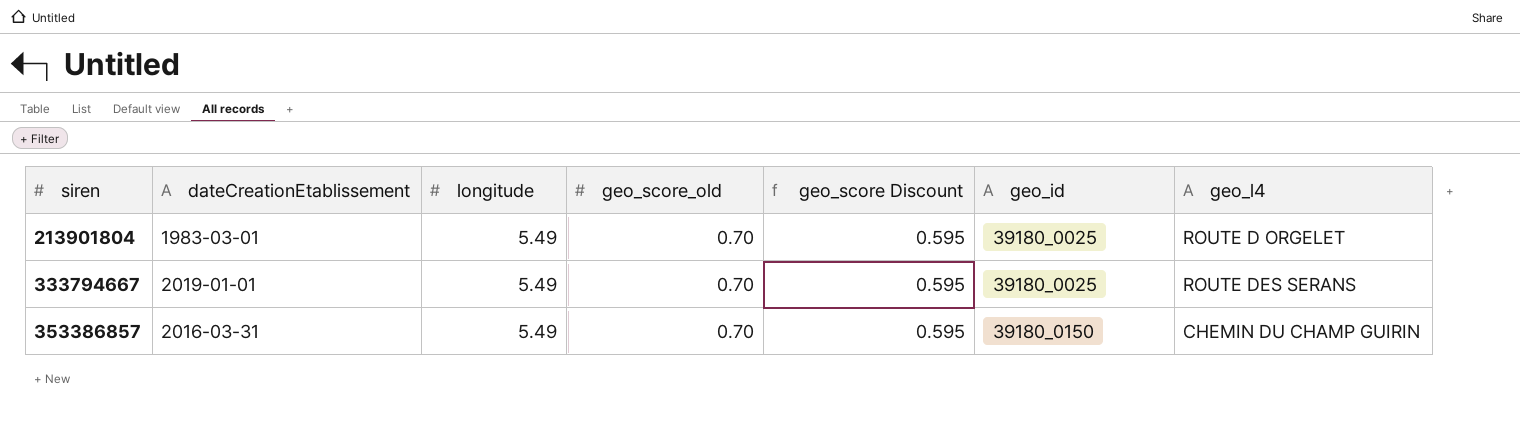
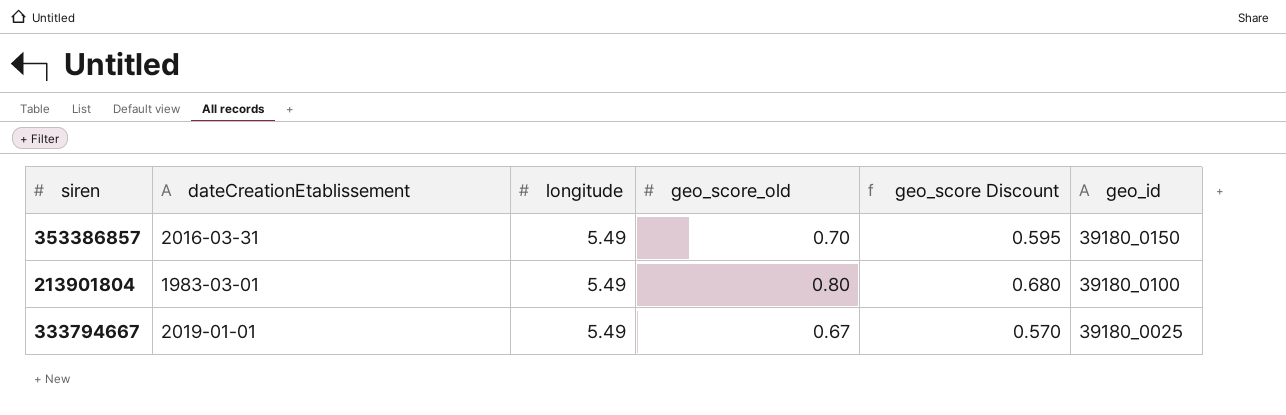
row order: siren ascending -> geo_id descending
column geo_l4 | position: 7 -> none
213901804 | geo_score_old: 0.70 -> 0.80
213901804 | geo_score Discount: 0.595 -> 0.680
213901804 | geo_id: 39180_0025 -> 39180_0100
333794667 | geo_score_old: 0.70 -> 0.67
333794667 | geo_score Discount: 0.595 -> 0.570

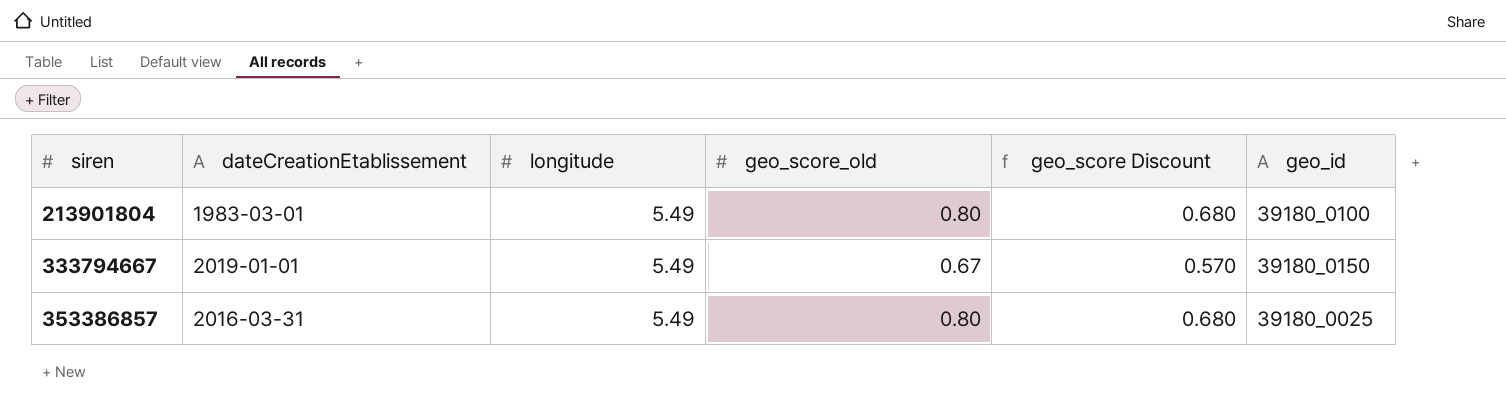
row order: geo_id descending -> siren ascending
333794667 | geo_id: 39180_0025 -> 39180_0150
353386857 | geo_score_old: 0.70 -> 0.80
353386857 | geo_score Discount: 0.595 -> 0.680
353386857 | geo_id: 39180_0150 -> 39180_0025

